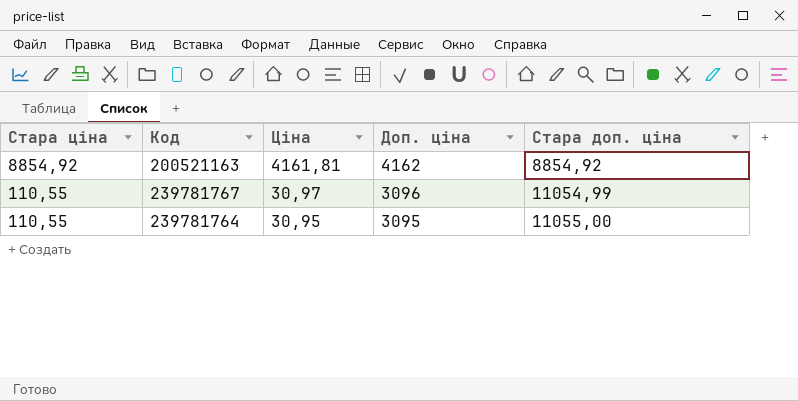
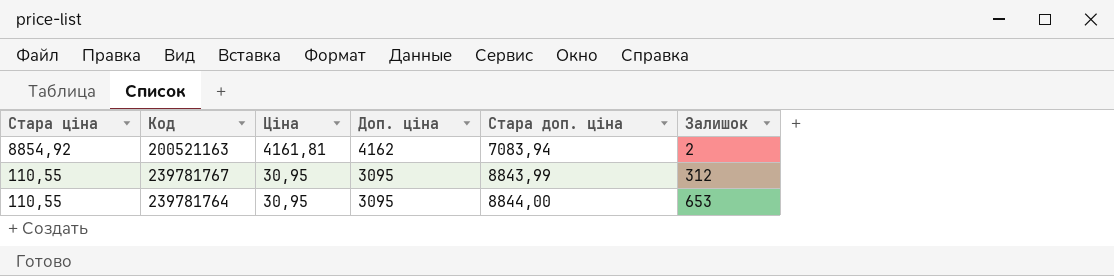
column Залишок | position: none -> 6
200521163 | Стара доп. ціна: 8854,92 -> 7083,94
239781767 | Ціна: 30,97 -> 30,95
239781767 | Доп. ціна: 3096 -> 3095
239781767 | Стара доп. ціна: 11054,99 -> 8843,99
239781764 | Стара доп. ціна: 11055,00 -> 8844,00

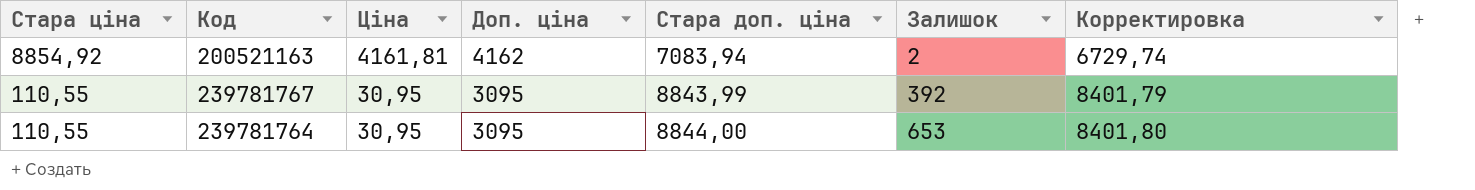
column Корректировка | formula: none -> [Стара доп. ціна] * 0,95
239781767 | Залишок: 312 -> 392

